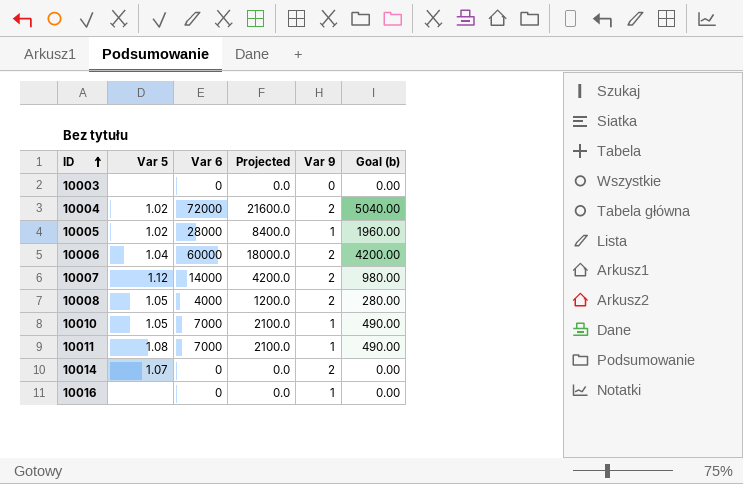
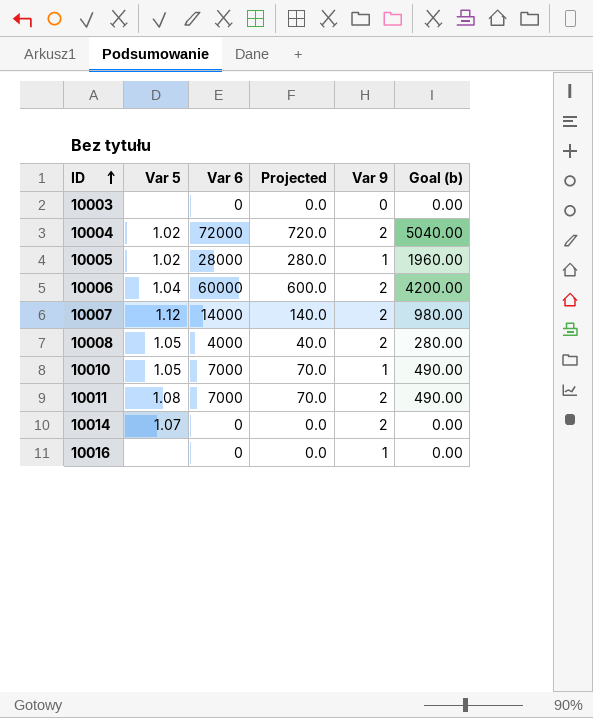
column Projected | formula: [Var 6] * 0.3 -> [Var 6] * 0.01
10011 | Var 9: 1 -> 2

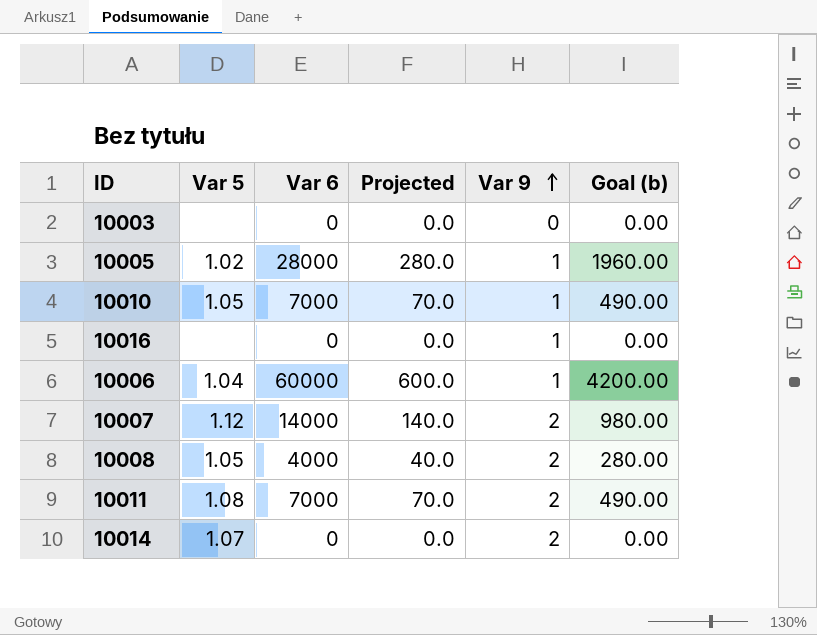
row order: ID ascending -> Var 9 ascending
row 10004: 1.02 | 72000 | 720.0 | 2 | 5040.00 -> none
10006 | Var 9: 2 -> 1

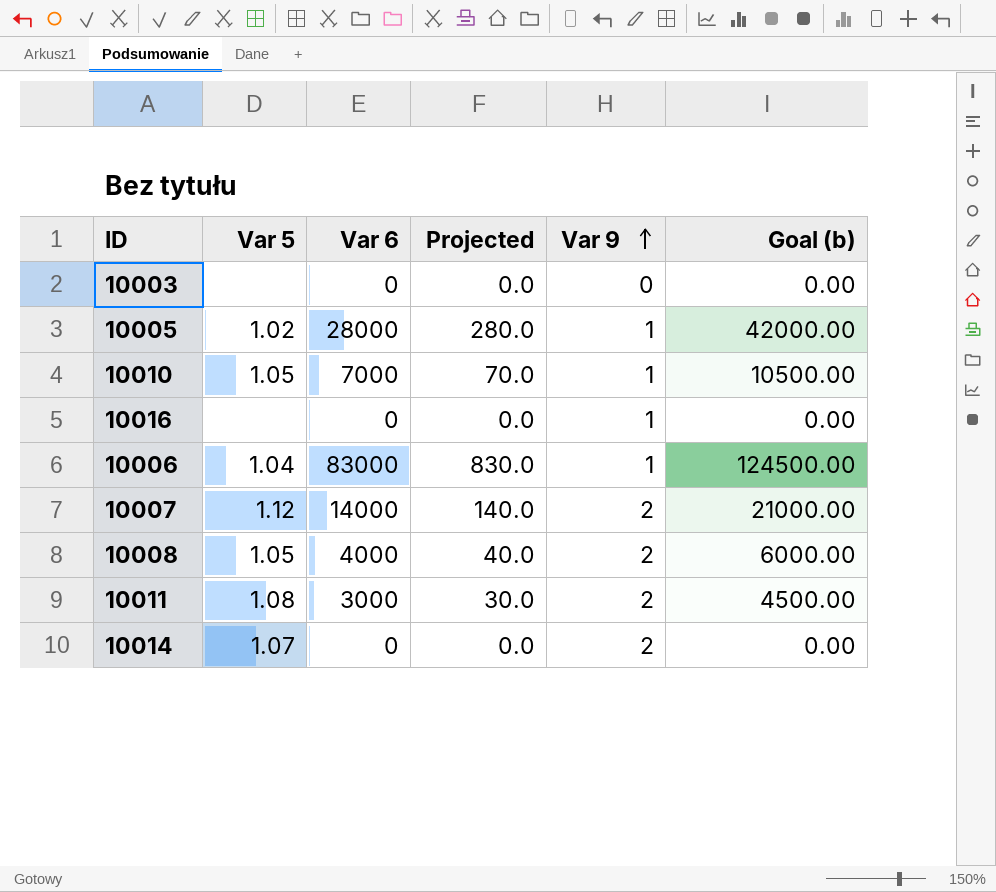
column Goal (b) | formula: [Var 6] * 0.07 -> [Var 6] * 1.5
10006 | Var 6: 60000 -> 83000
10006 | Projected: 600.0 -> 830.0
10011 | Var 6: 7000 -> 3000
10011 | Projected: 70.0 -> 30.0

